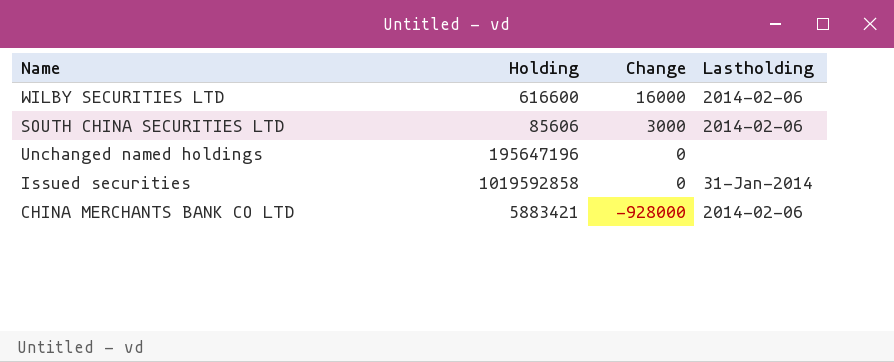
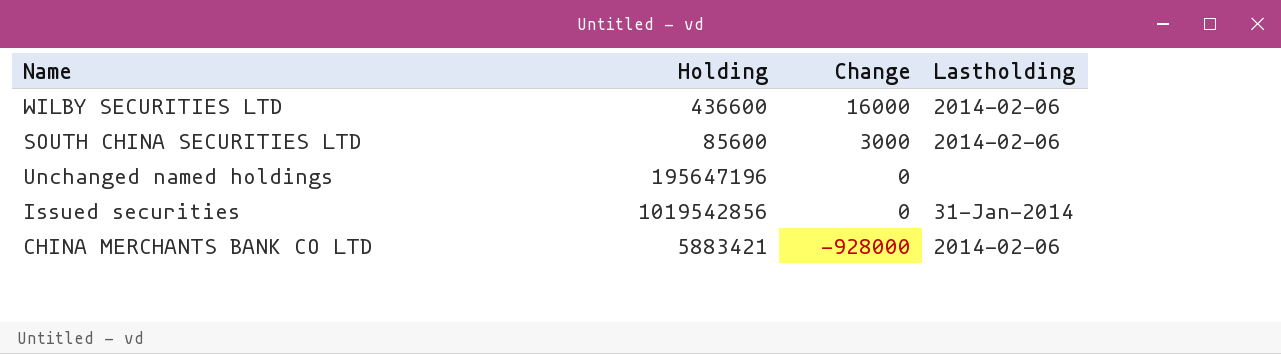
WILBY SECURITIES LTD | Holding: 616600 -> 436600
SOUTH CHINA SECURITIES LTD | Holding: 85606 -> 85600
Issued securities | Holding: 1019592858 -> 1019542856

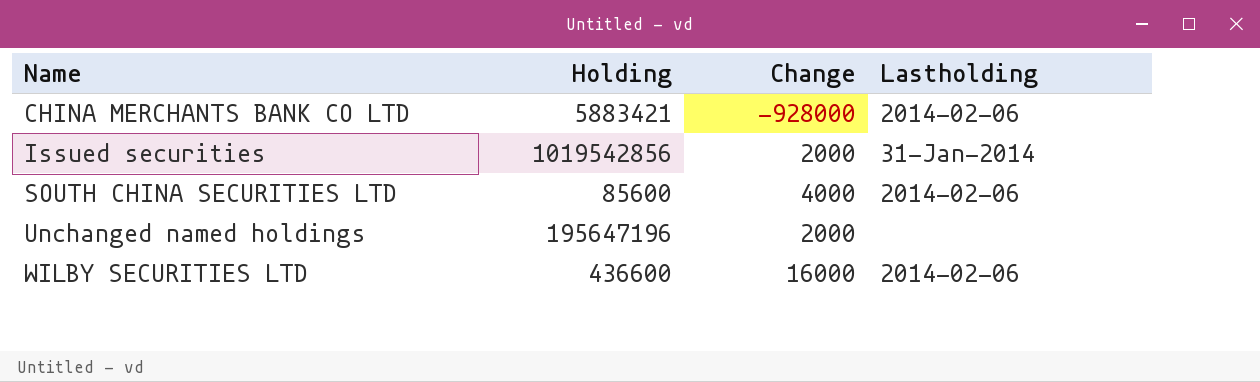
row order: Change descending -> Name ascending
Issued securities | Change: 0 -> 2000
SOUTH CHINA SECURITIES LTD | Change: 3000 -> 4000
Unchanged named holdings | Change: 0 -> 2000

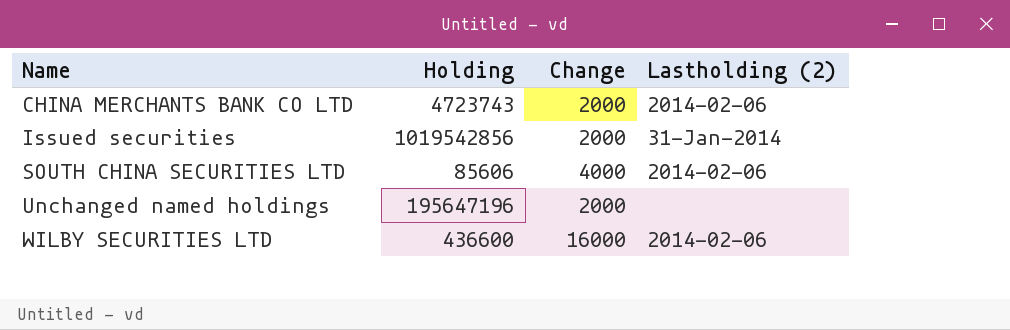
column name: Lastholding -> Lastholding (2)
CHINA MERCHANTS BANK CO LTD | Holding: 5883421 -> 4723743
CHINA MERCHANTS BANK CO LTD | Change: -928000 -> 2000
SOUTH CHINA SECURITIES LTD | Holding: 85600 -> 85606

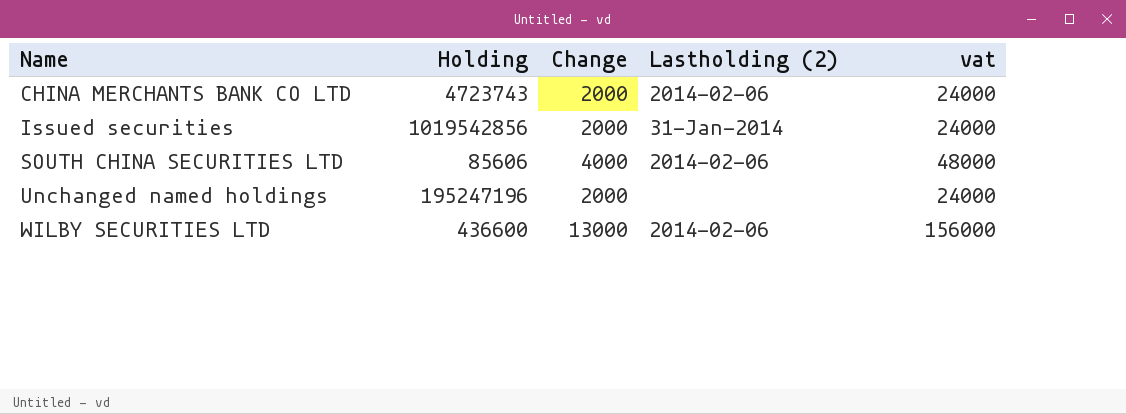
column vat | formula: none -> [Change] * 12
Unchanged named holdings | Holding: 195647196 -> 195247196
WILBY SECURITIES LTD | Change: 16000 -> 13000

